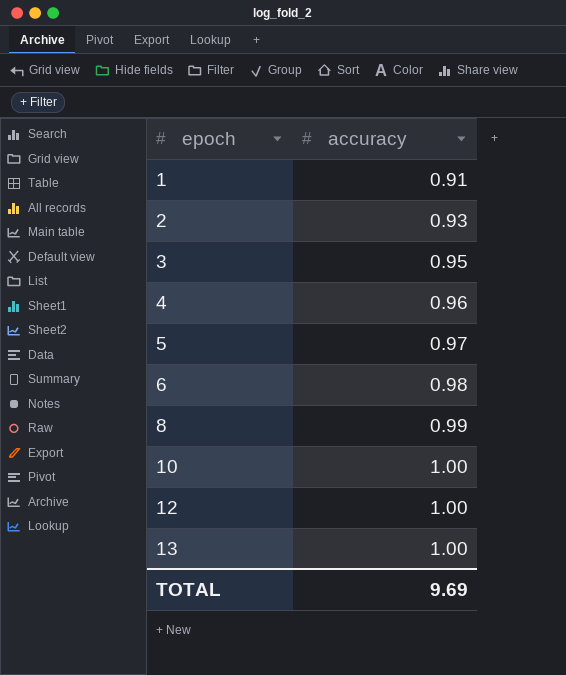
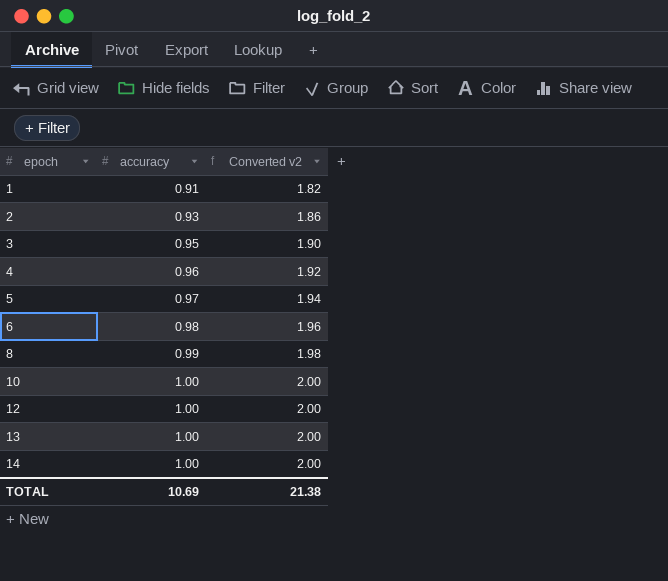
column Converted v2 | formula: none -> [accuracy] * 2
row 14: none -> 1.00 | 2.00
TOTAL | accuracy: 9.69 -> 10.69

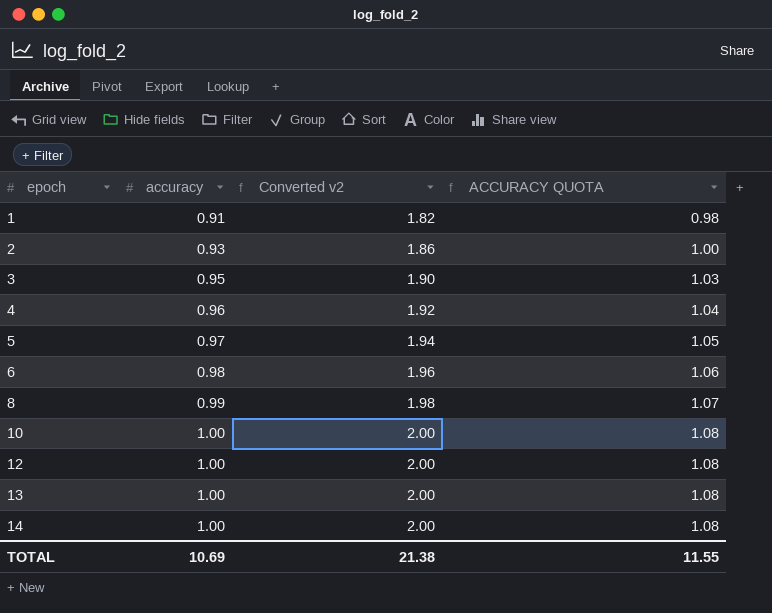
column ACCURACY QUOTA | formula: none -> [accuracy] * 1.08

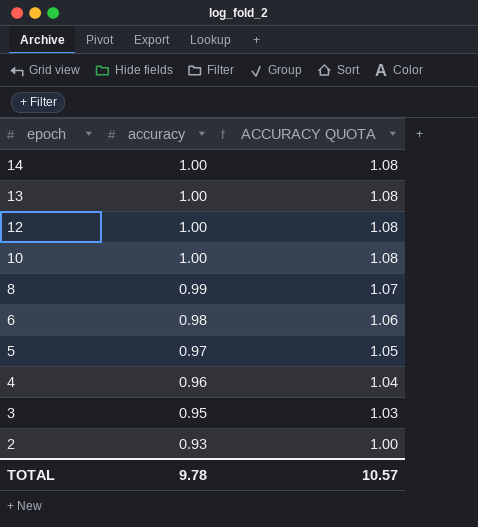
row order: epoch ascending -> epoch descending
column Converted v2 | formula: [accuracy] * 2 -> none
row 1: 0.91 | 1.82 | 0.98 -> none
TOTAL | accuracy: 10.69 -> 9.78
TOTAL | ACCURACY QUOTA: 11.55 -> 10.57

